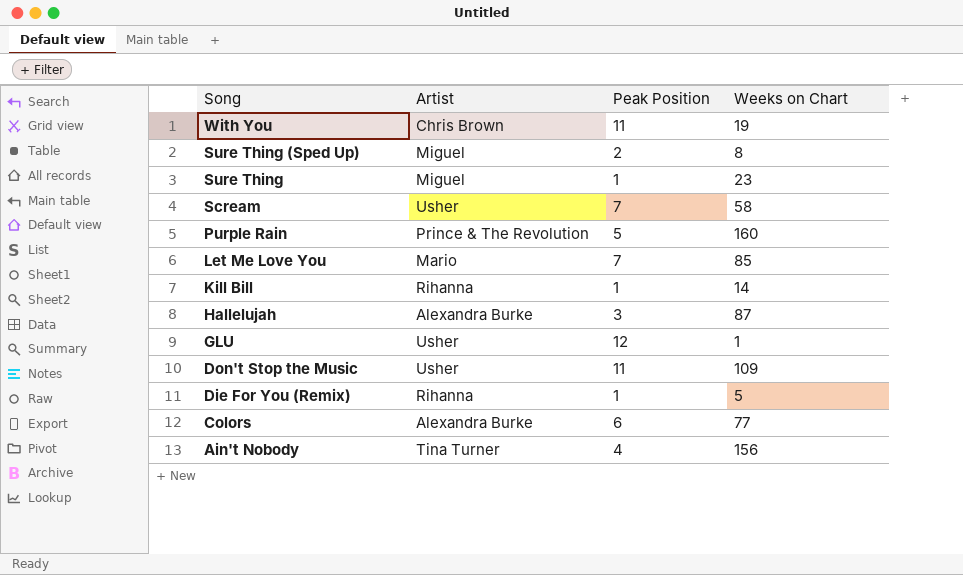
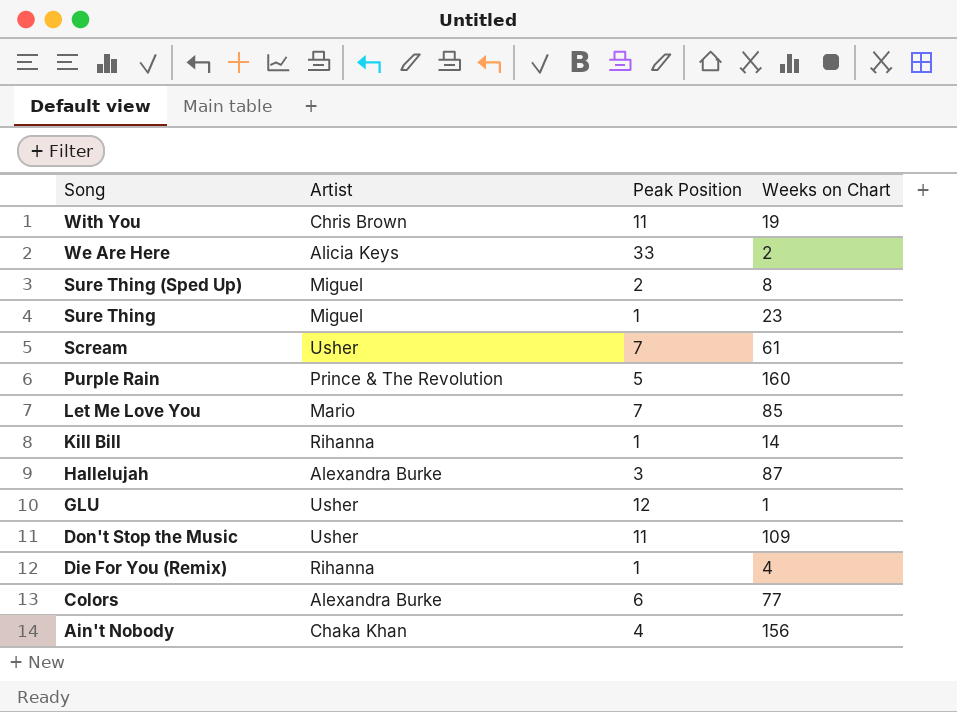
row We Are Here: none -> Alicia Keys | 33 | 2
Scream | Weeks on Chart: 58 -> 61
Die For You (Remix) | Weeks on Chart: 5 -> 4
Ain't Nobody | Artist: Tina Turner -> Chaka Khan

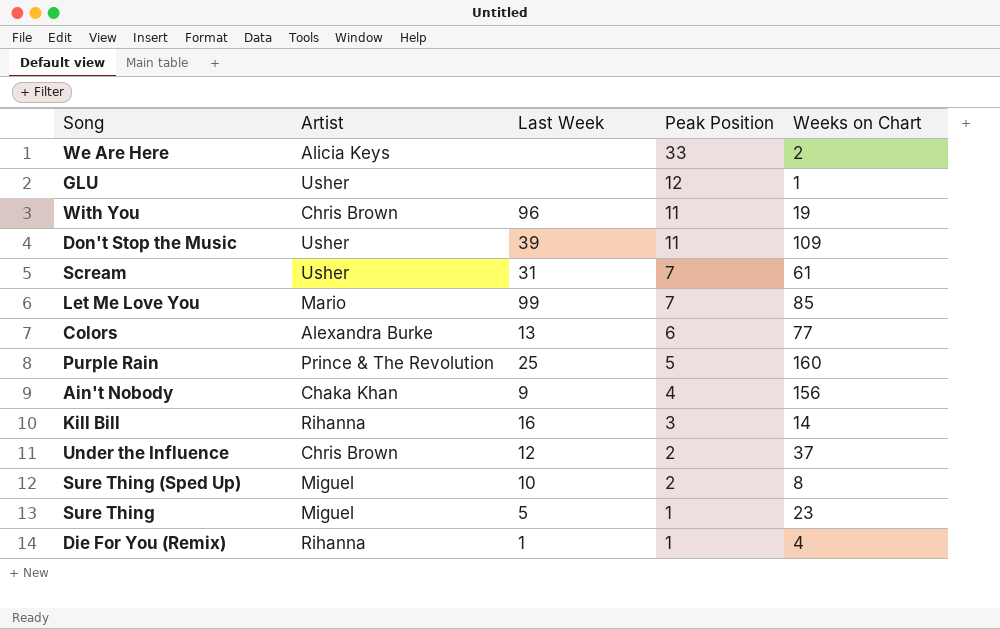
row order: Song descending -> Peak Position descending
column Last Week | position: none -> 3
row Hallelujah: Alexandra Burke | 3 | 87 -> none
Kill Bill | Peak Position: 1 -> 3
row Under the Influence: none -> Chris Brown | 12 | 2 | 37

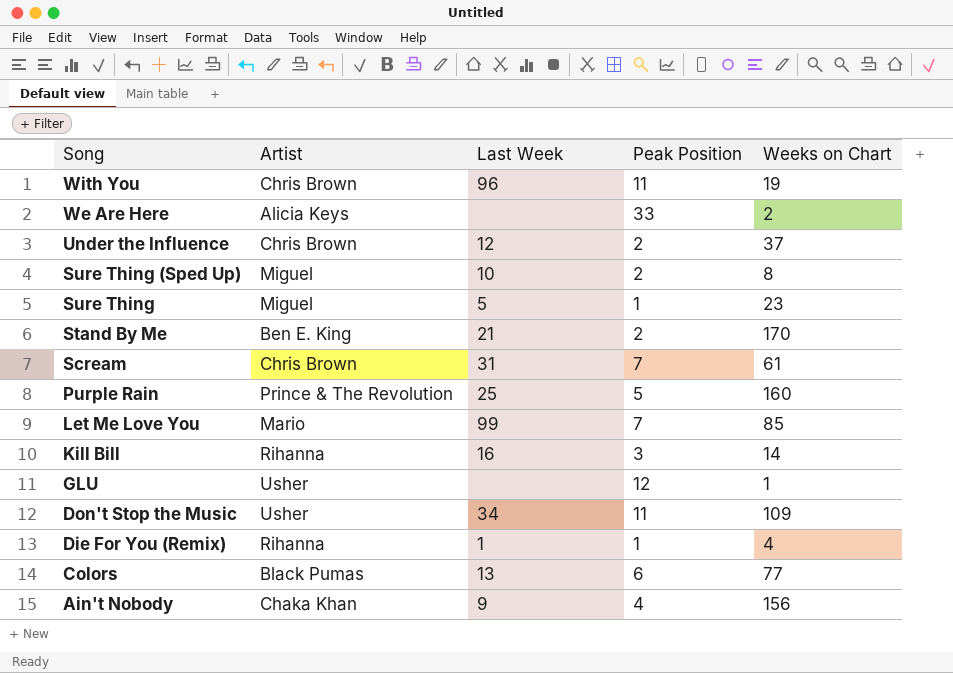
row order: Peak Position descending -> Song descending
row Stand By Me: none -> Ben E. King | 21 | 2 | 170
Scream | Artist: Usher -> Chris Brown
Don't Stop the Music | Last Week: 39 -> 34
Colors | Artist: Alexandra Burke -> Black Pumas

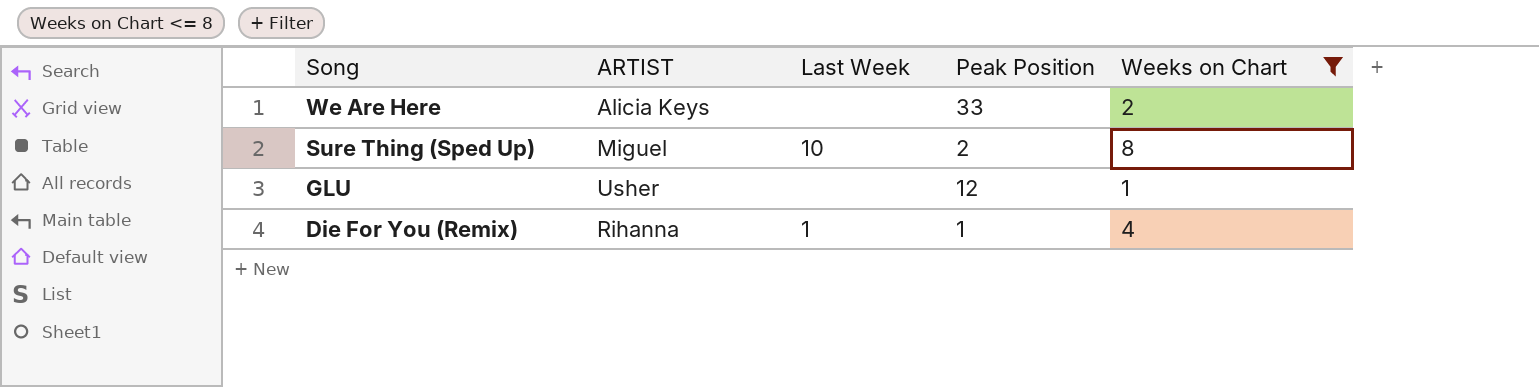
filter: none -> Weeks on Chart <= 8
column name: Artist -> ARTIST

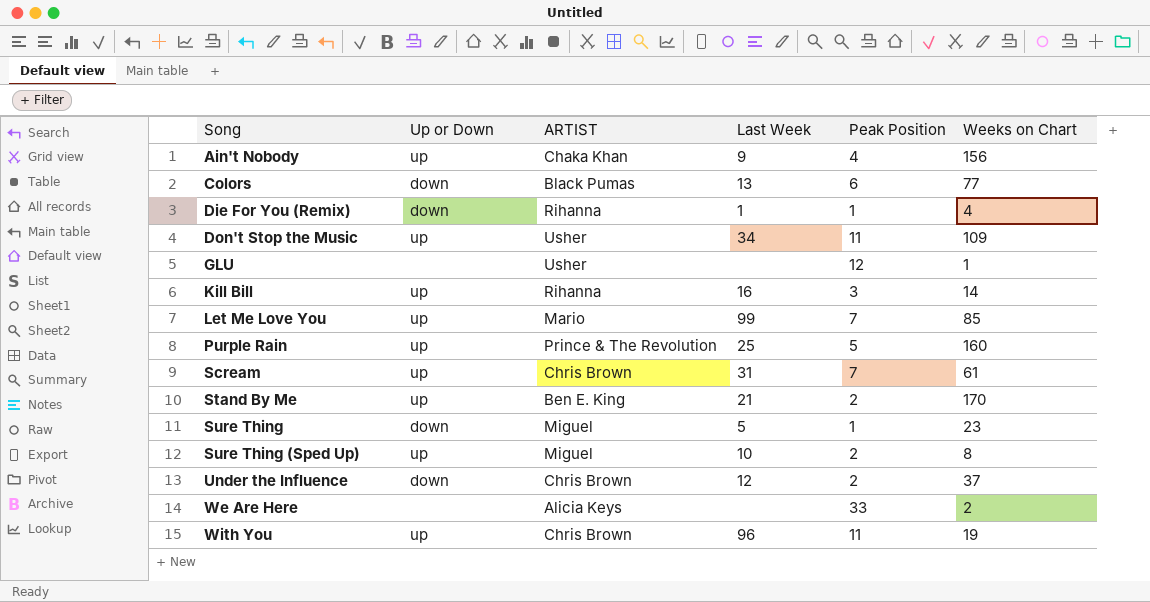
filter: Weeks on Chart <= 8 -> none
row order: Song descending -> Song ascending
column Up or Down | position: none -> 2

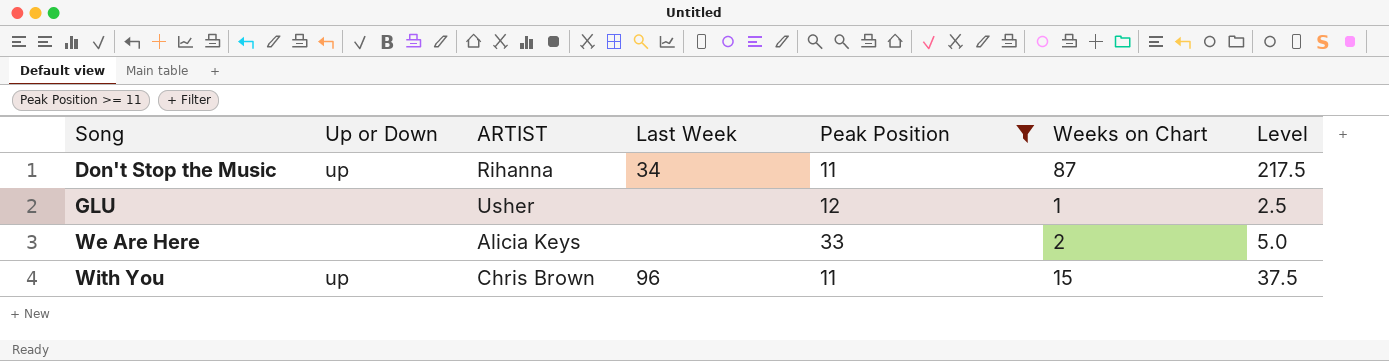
filter: none -> Peak Position >= 11
column Level | formula: none -> [Weeks on Chart] * 2.5
Don't Stop the Music | ARTIST: Usher -> Rihanna
Don't Stop the Music | Weeks on Chart: 109 -> 87
With You | Weeks on Chart: 19 -> 15

